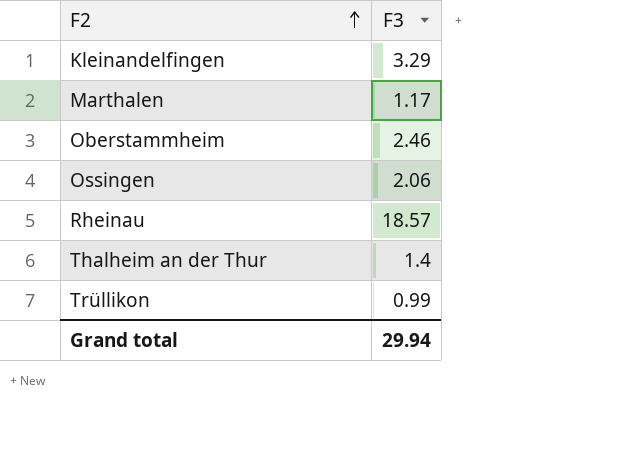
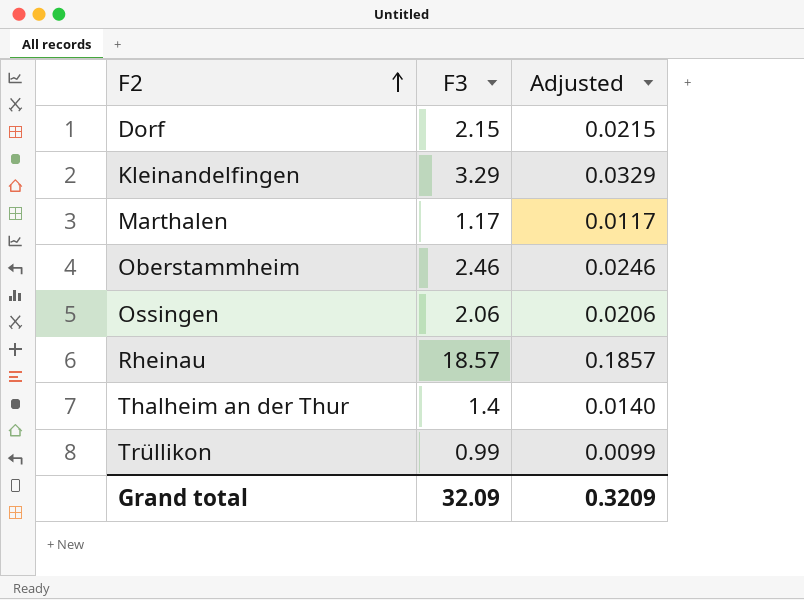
column Adjusted | formula: none -> [F3] * 0.01
row Dorf: none -> 2.15 | 0.0215
Grand total | F3: 29.94 -> 32.09

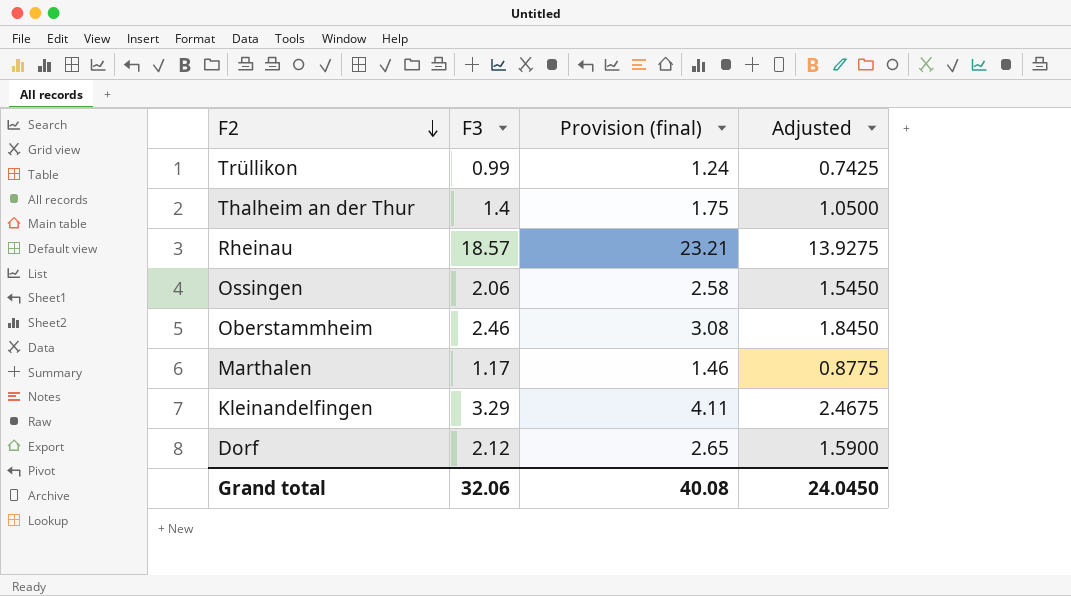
row order: F2 ascending -> F2 descending
column Provision (final) | formula: none -> [F3] * 1.25
column Adjusted | formula: [F3] * 0.01 -> [F3] * 0.75
Dorf | F3: 2.15 -> 2.12
Grand total | F3: 32.09 -> 32.06
Grand total | Adjusted: 0.3209 -> 24.0450

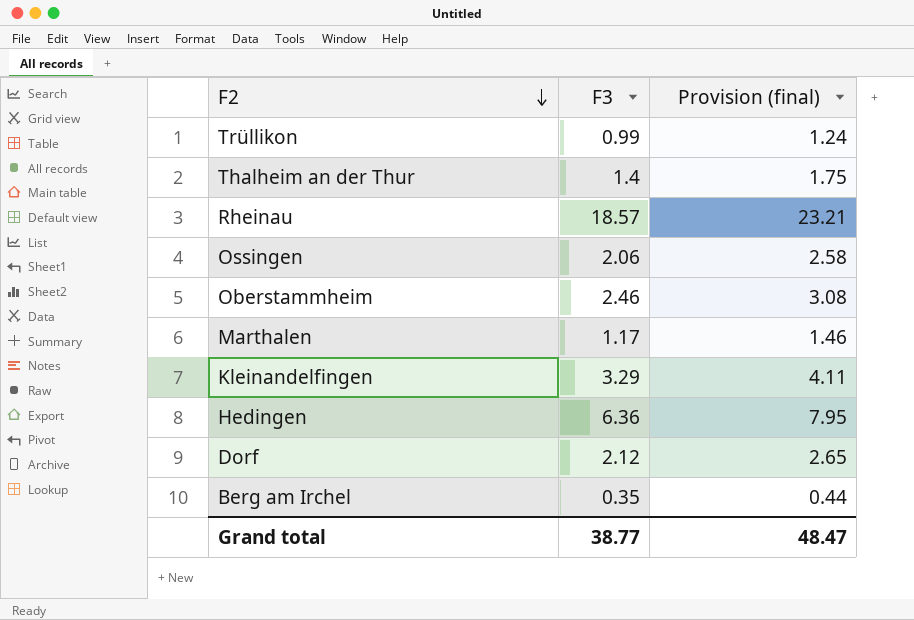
column Adjusted | formula: [F3] * 0.75 -> none
row Hedingen: none -> 6.36 | 7.95
row Berg am Irchel: none -> 0.35 | 0.44
Grand total | F3: 32.06 -> 38.77
Grand total | Provision (final): 40.08 -> 48.47

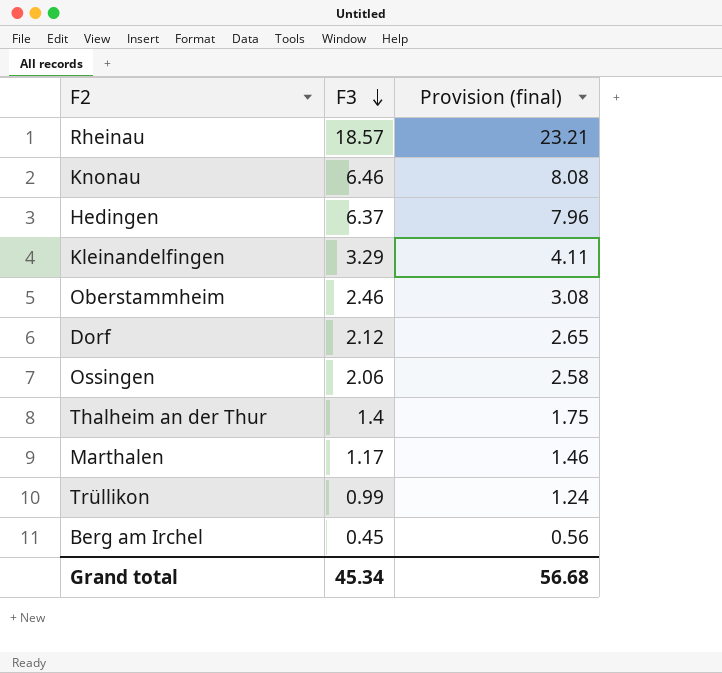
row order: F2 descending -> F3 descending
row Knonau: none -> 6.46 | 8.08
Hedingen | F3: 6.36 -> 6.37
Hedingen | Provision (final): 7.95 -> 7.96
Berg am Irchel | F3: 0.35 -> 0.45
Berg am Irchel | Provision (final): 0.44 -> 0.56
Grand total | F3: 38.77 -> 45.34
Grand total | Provision (final): 48.47 -> 56.68

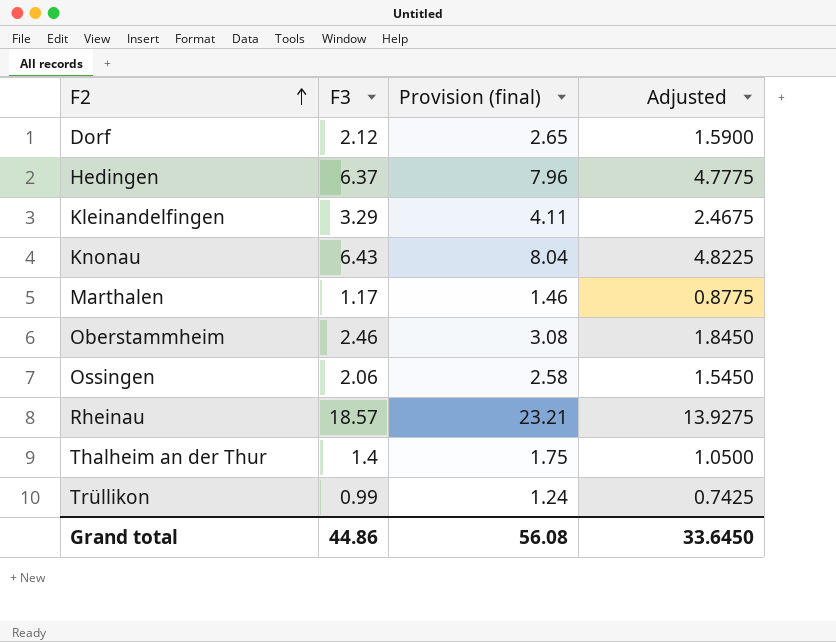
row order: F3 descending -> F2 ascending
column Adjusted | formula: none -> [F3] * 0.75
row Berg am Irchel: 0.45 | 0.56 -> none
Knonau | F3: 6.46 -> 6.43
Knonau | Provision (final): 8.08 -> 8.04
Grand total | F3: 45.34 -> 44.86
Grand total | Provision (final): 56.68 -> 56.08

